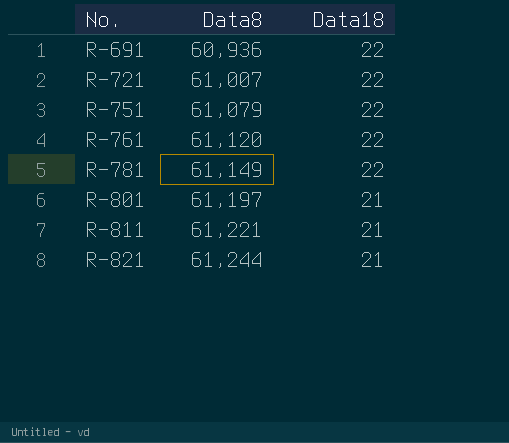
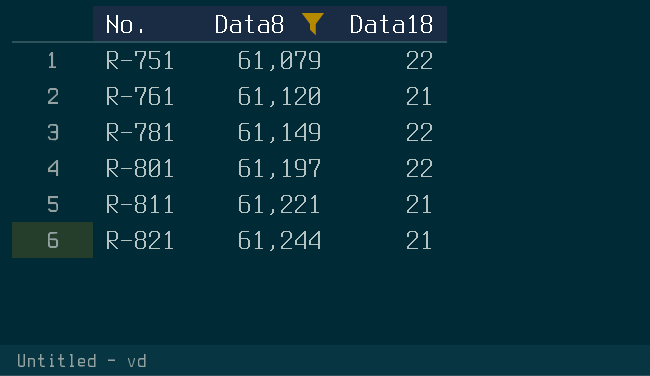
filter: none -> Data8 >= 61,079
R-761 | Data18: 22 -> 21
R-801 | Data18: 21 -> 22

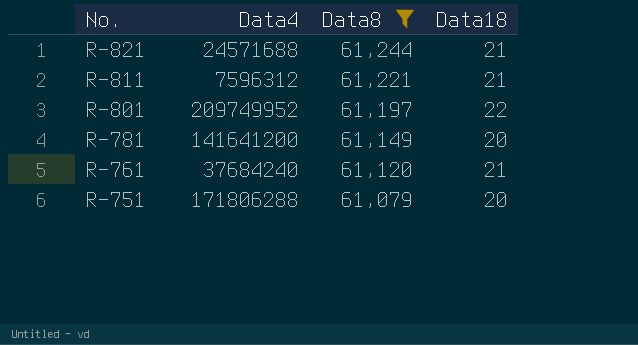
row order: No. ascending -> No. descending
column Data4 | position: none -> 2
R-781 | Data18: 22 -> 20
R-751 | Data18: 22 -> 20

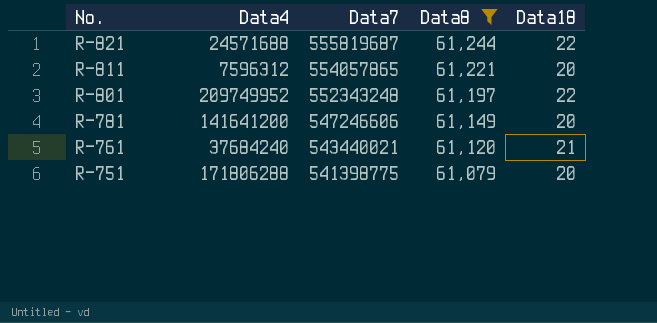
column Data7 | position: none -> 3
R-821 | Data18: 21 -> 22
R-811 | Data18: 21 -> 20

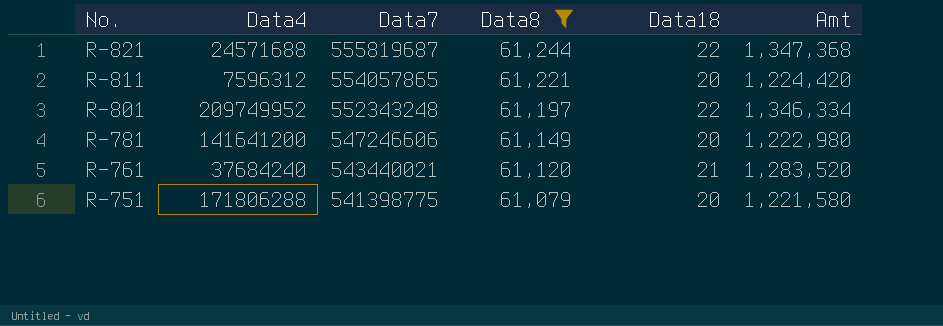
column Amt | formula: none -> [Data8] * [Data18]

